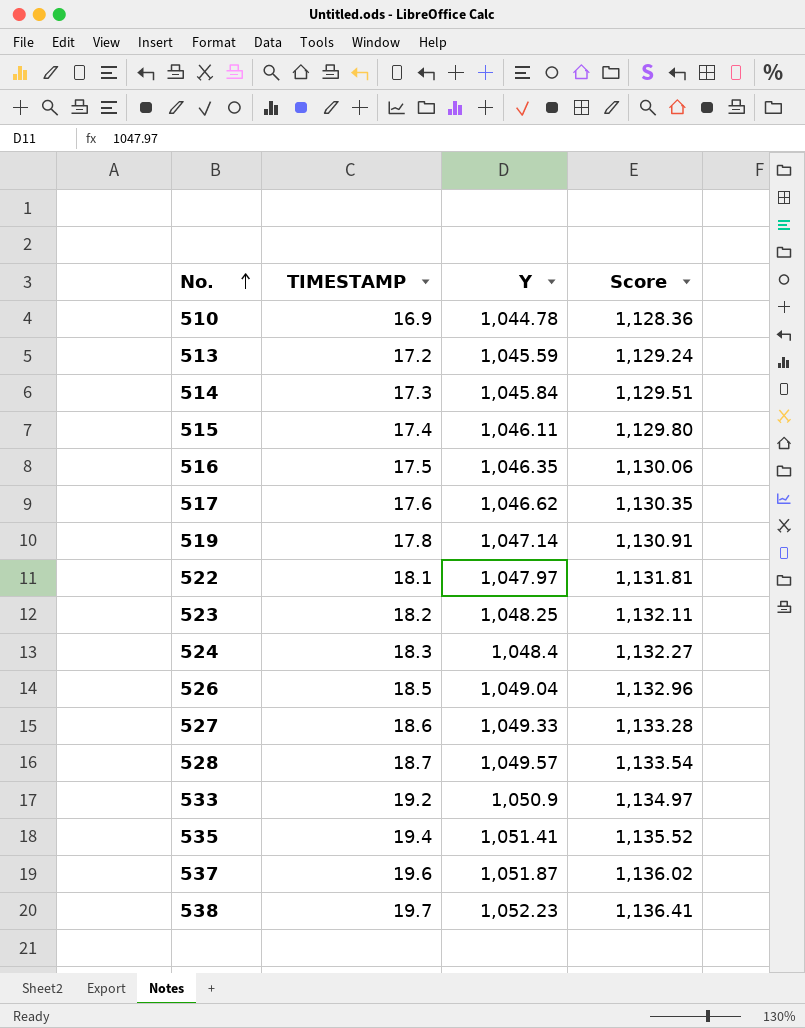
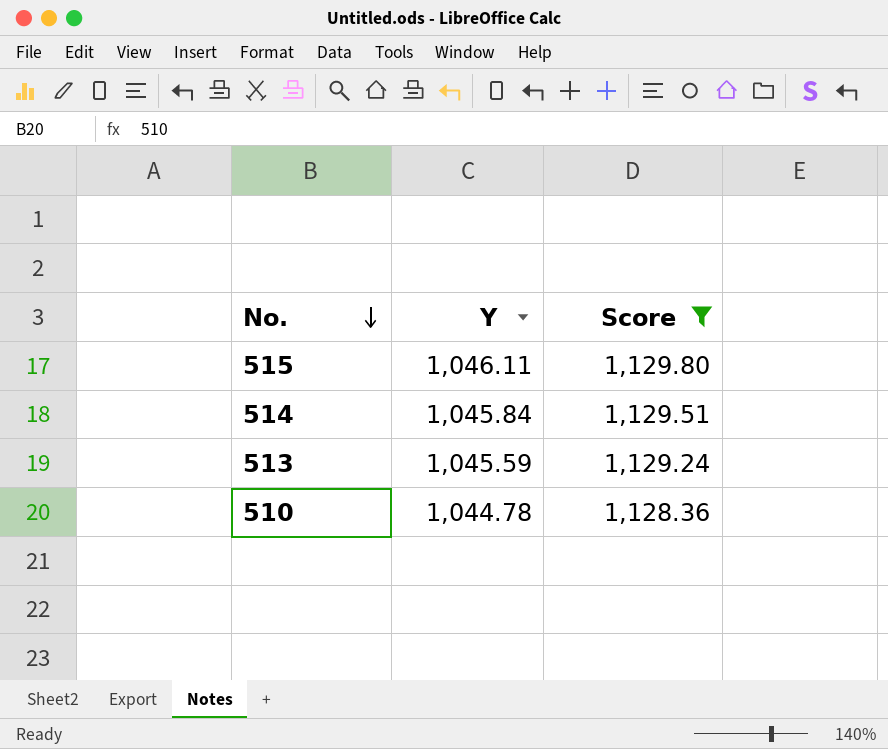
filter: none -> Score <= 1,129.80
row order: No. ascending -> No. descending
column TIMESTAMP | position: 2 -> none

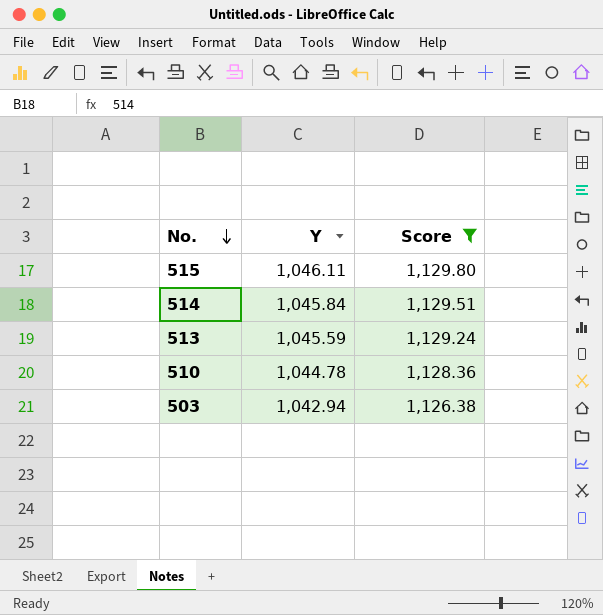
row 503: none -> 1,042.94 | 1,126.38

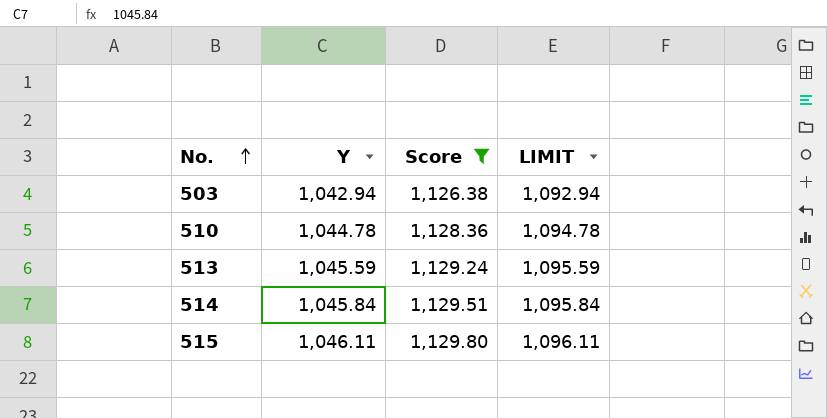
row order: No. descending -> No. ascending
column LIMIT | formula: none -> [Y] + 50

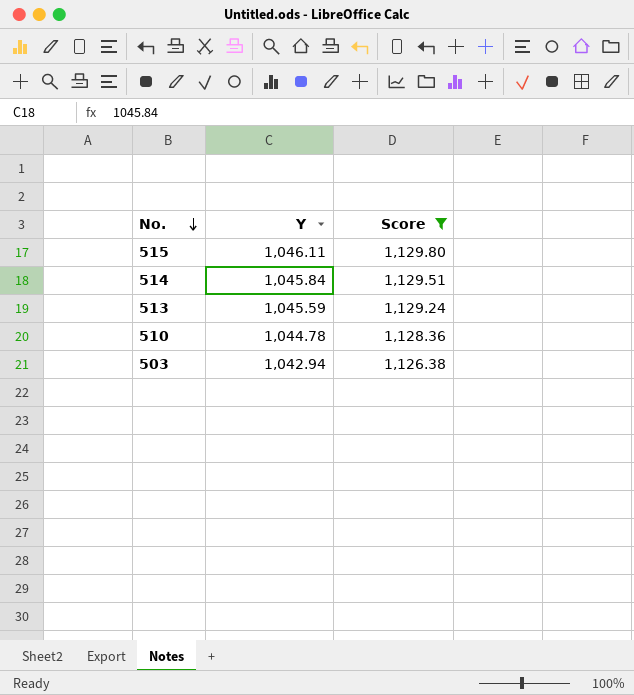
row order: No. ascending -> No. descending
column LIMIT | formula: [Y] + 50 -> none

